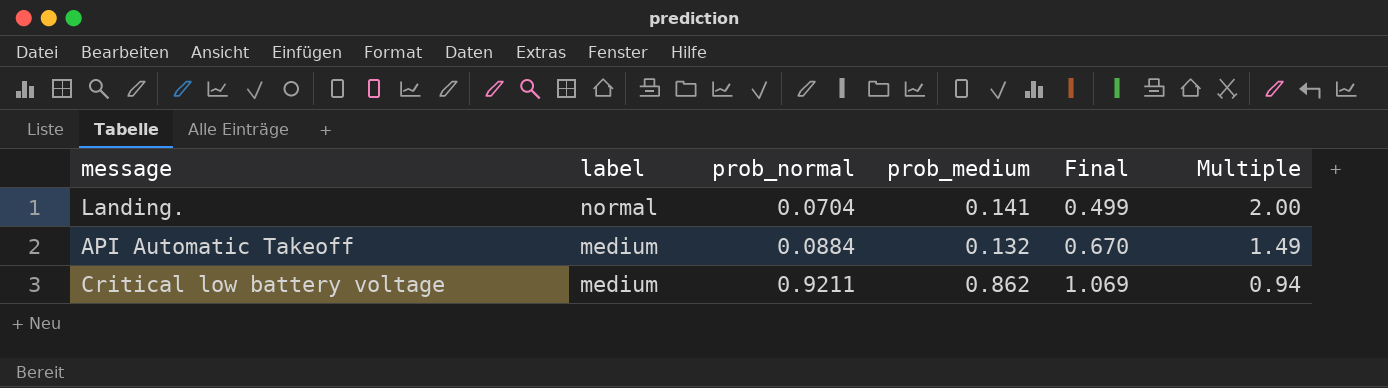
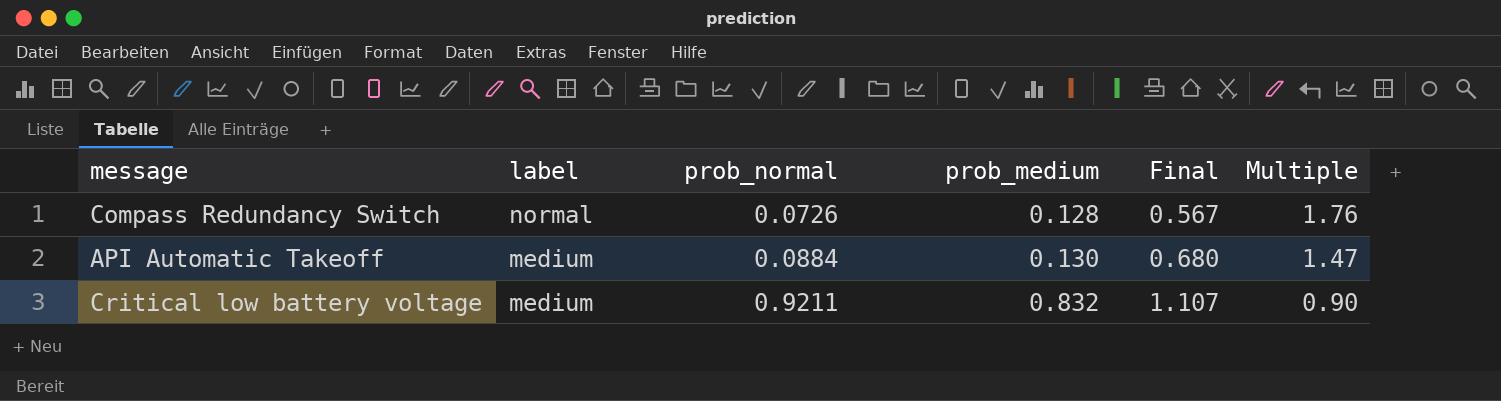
row Landing.: normal | 0.0704 | 0.141 | 0.499 | 2.00 -> none
row Compass Redundancy Switch: none -> normal | 0.0726 | 0.128 | 0.567 | 1.76
API Automatic Takeoff | prob_medium: 0.132 -> 0.130
API Automatic Takeoff | Final: 0.670 -> 0.680
API Automatic Takeoff | Multiple: 1.49 -> 1.47
Critical low battery voltage | prob_medium: 0.862 -> 0.832
Critical low battery voltage | Final: 1.069 -> 1.107
Critical low battery voltage | Multiple: 0.94 -> 0.90

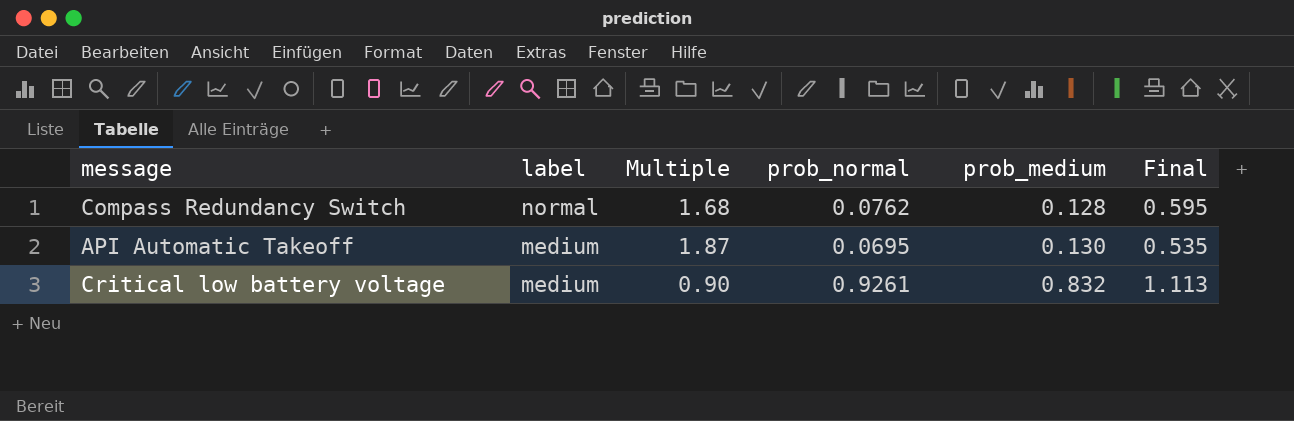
column Multiple | position: 6 -> 3
Compass Redundancy Switch | Multiple: 1.76 -> 1.68
Compass Redundancy Switch | prob_normal: 0.0726 -> 0.0762
Compass Redundancy Switch | Final: 0.567 -> 0.595
API Automatic Takeoff | Multiple: 1.47 -> 1.87
API Automatic Takeoff | prob_normal: 0.0884 -> 0.0695
API Automatic Takeoff | Final: 0.680 -> 0.535
Critical low battery voltage | prob_normal: 0.9211 -> 0.9261
Critical low battery voltage | Final: 1.107 -> 1.113

